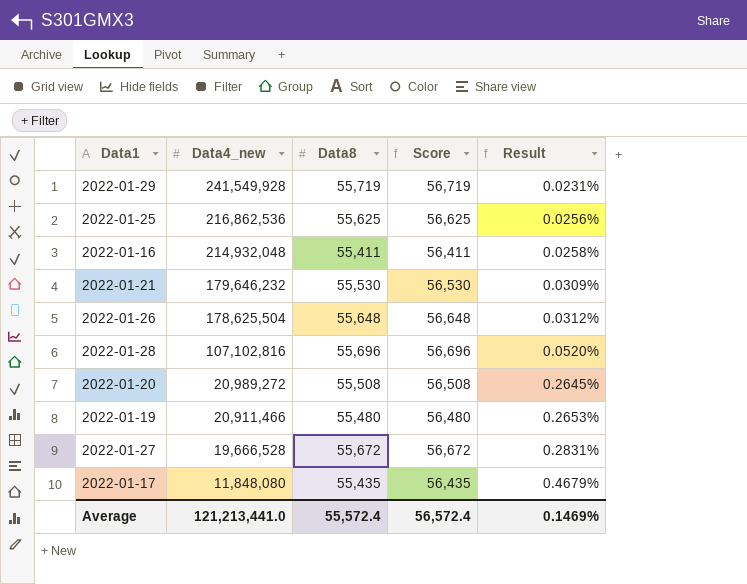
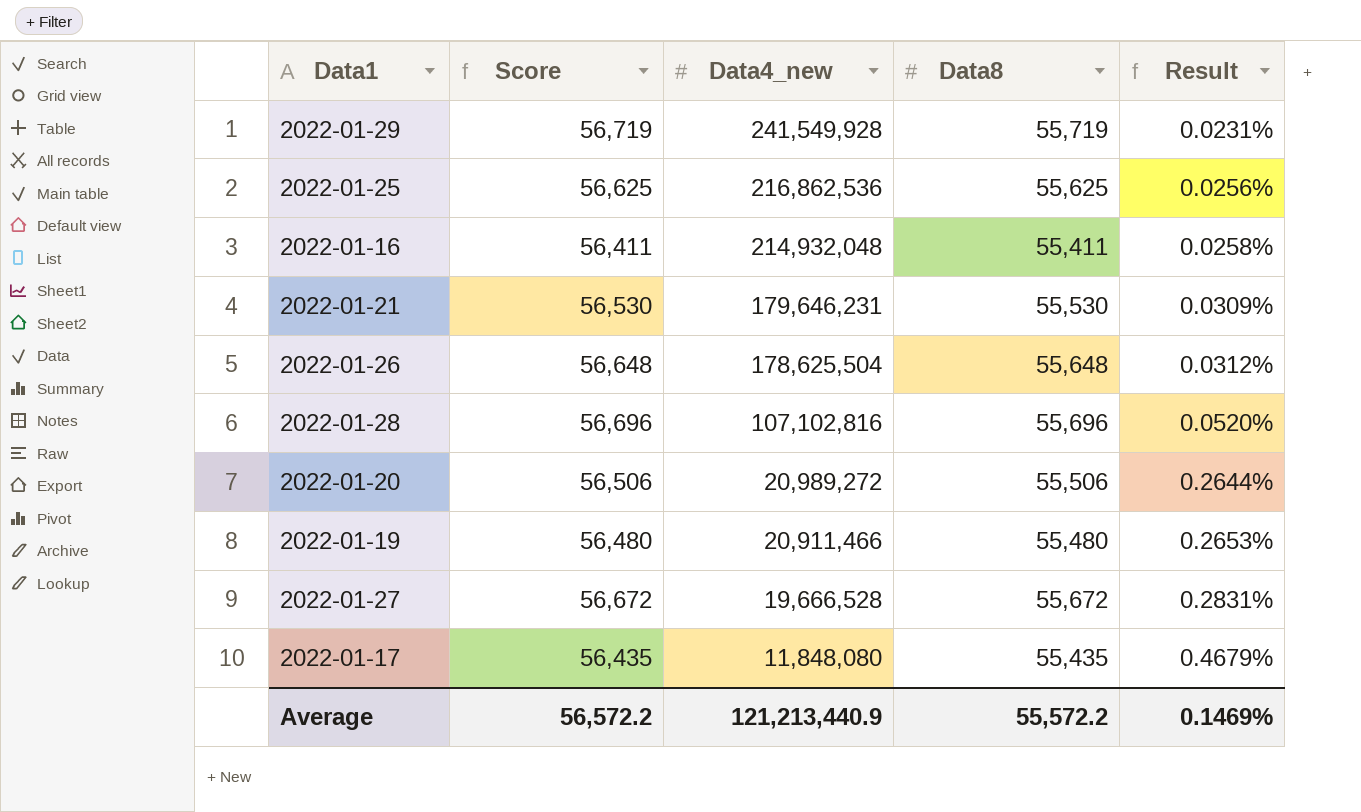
column Score | position: 4 -> 2
2022-01-21 | Data4_new: 179,646,232 -> 179,646,231
2022-01-20 | Score: 56,508 -> 56,506
2022-01-20 | Data8: 55,508 -> 55,506
2022-01-20 | Result: 0.2645% -> 0.2644%
Average | Score: 56,572.4 -> 56,572.2
Average | Data4_new: 121,213,441.0 -> 121,213,440.9
Average | Data8: 55,572.4 -> 55,572.2

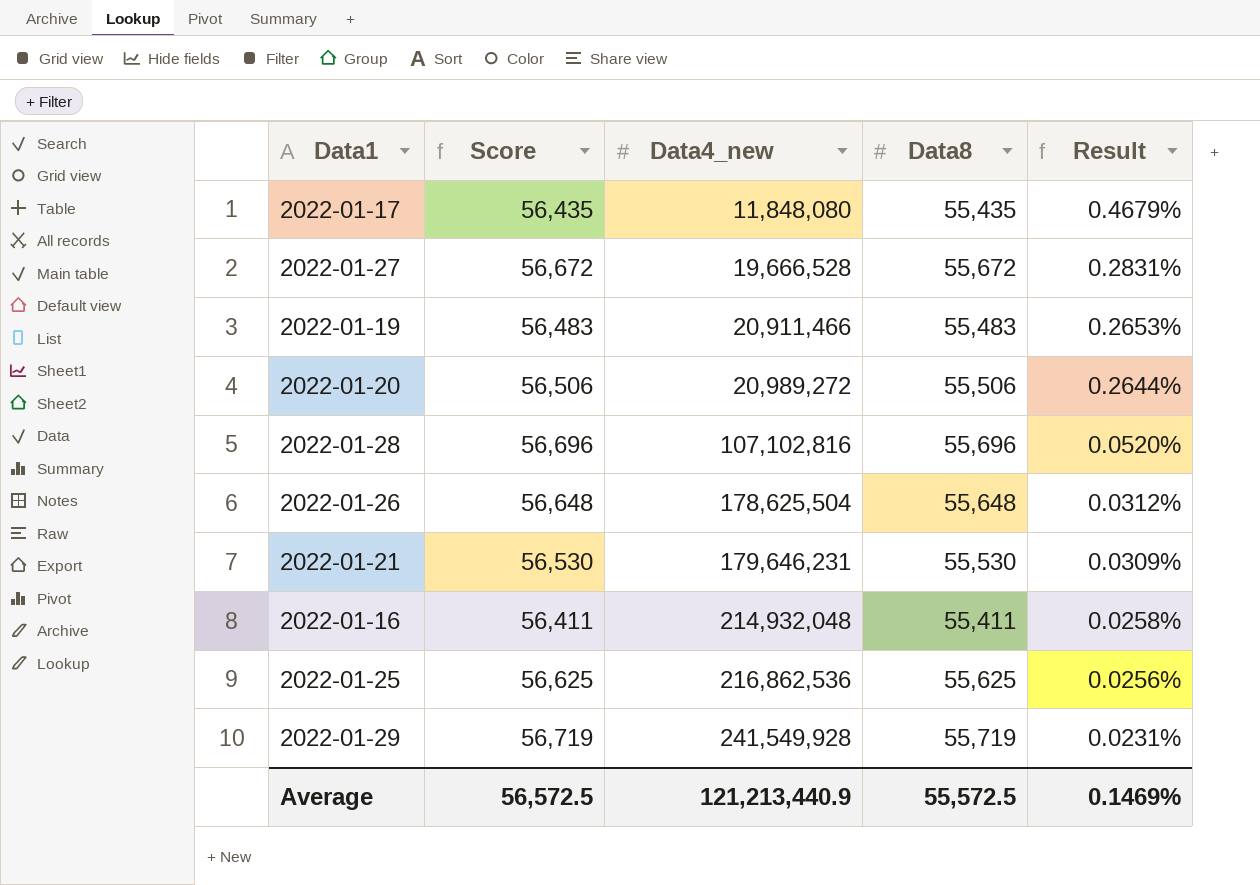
row order: Data4_new descending -> Data4_new ascending
2022-01-19 | Score: 56,480 -> 56,483
2022-01-19 | Data8: 55,480 -> 55,483
Average | Score: 56,572.2 -> 56,572.5
Average | Data8: 55,572.2 -> 55,572.5

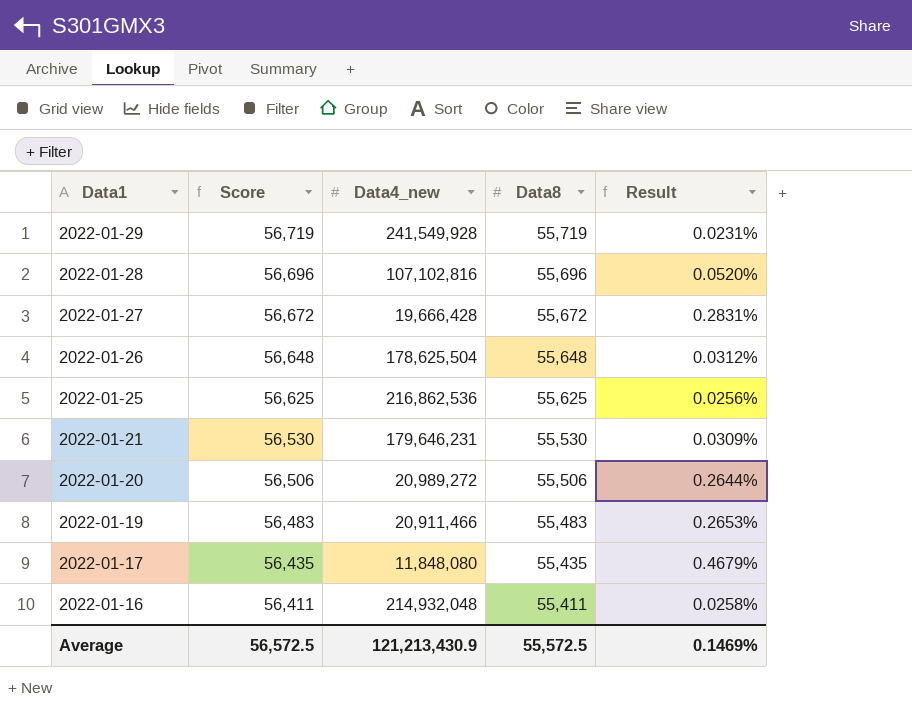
row order: Data4_new ascending -> Data1 descending
2022-01-27 | Data4_new: 19,666,528 -> 19,666,428
Average | Data4_new: 121,213,440.9 -> 121,213,430.9

